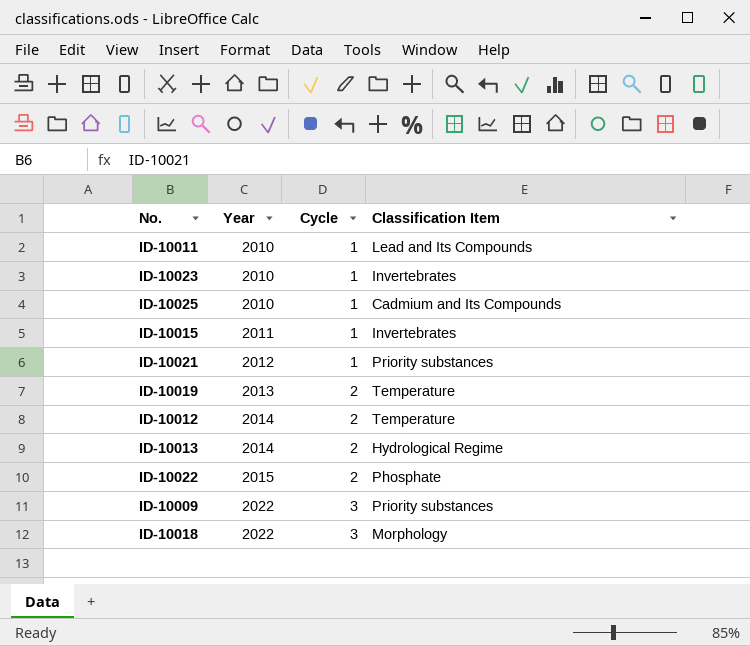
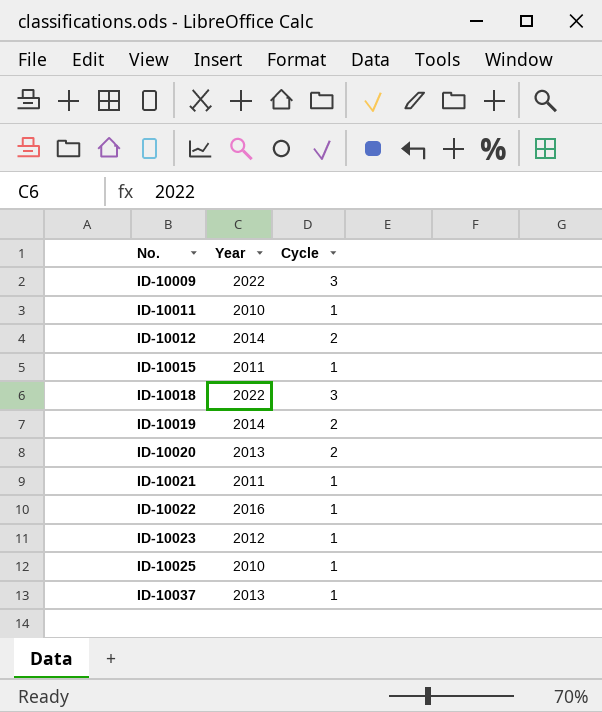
row order: Year ascending -> No. ascending
column Classification Item | position: 4 -> none
row ID-10013: 2014 | 2 | Hydrological Regime -> none
ID-10019 | Year: 2013 -> 2014
row ID-10020: none -> 2013 | 2
ID-10021 | Year: 2012 -> 2011
ID-10022 | Year: 2015 -> 2016
ID-10022 | Cycle: 2 -> 1
ID-10023 | Year: 2010 -> 2012
row ID-10037: none -> 2013 | 1

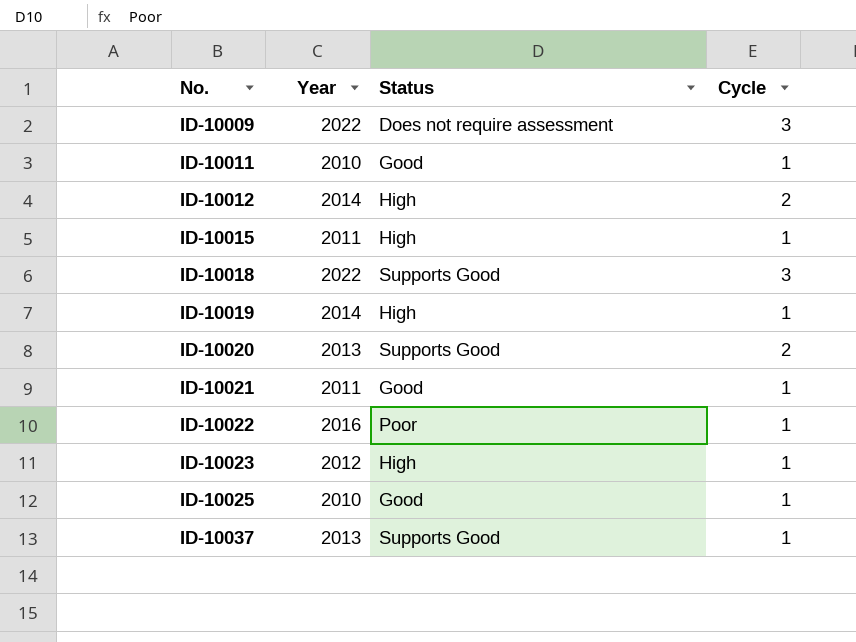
column Status | position: none -> 3
ID-10019 | Cycle: 2 -> 1

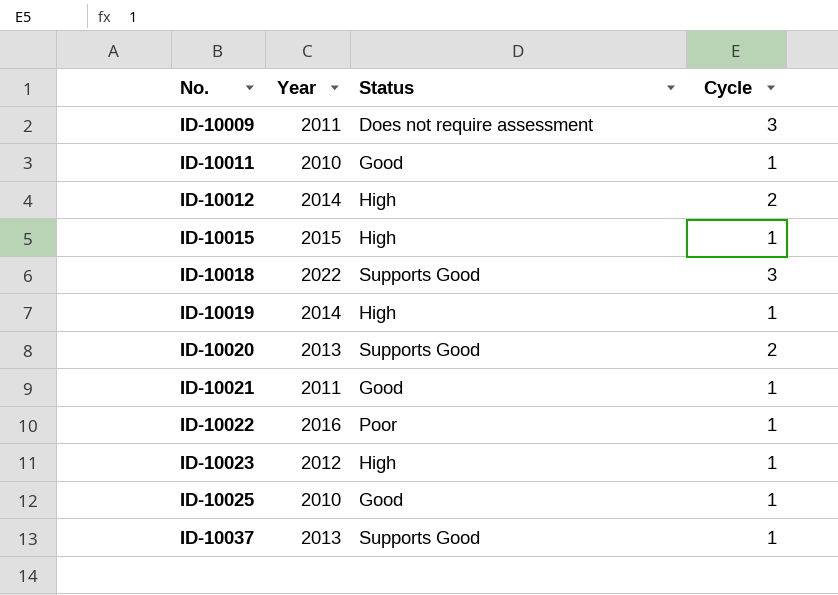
ID-10009 | Year: 2022 -> 2011
ID-10015 | Year: 2011 -> 2015

